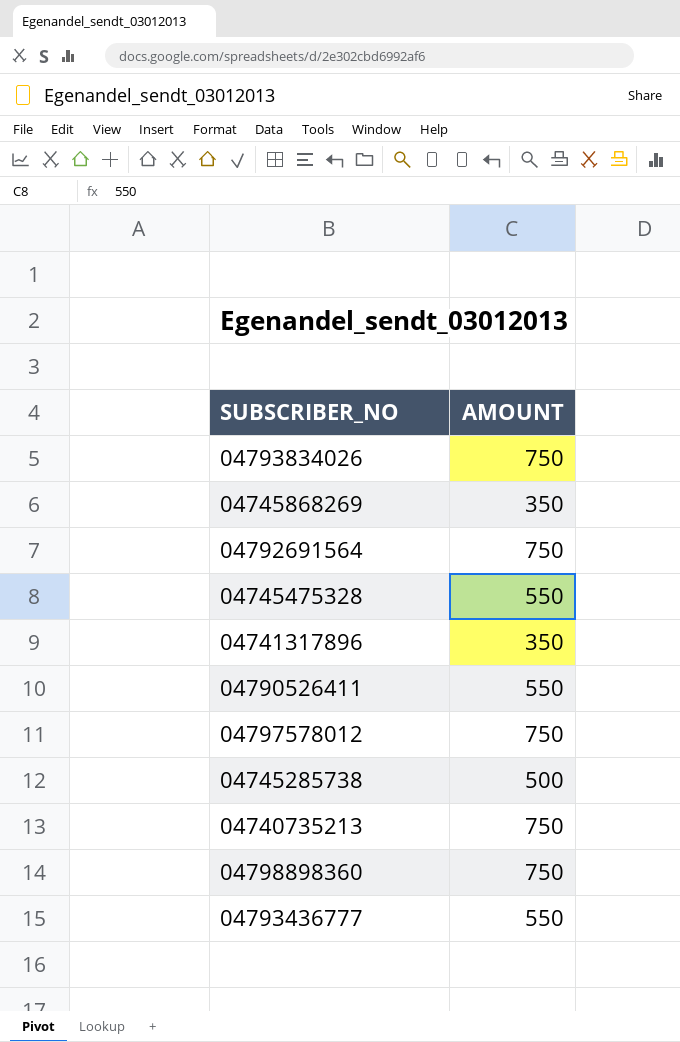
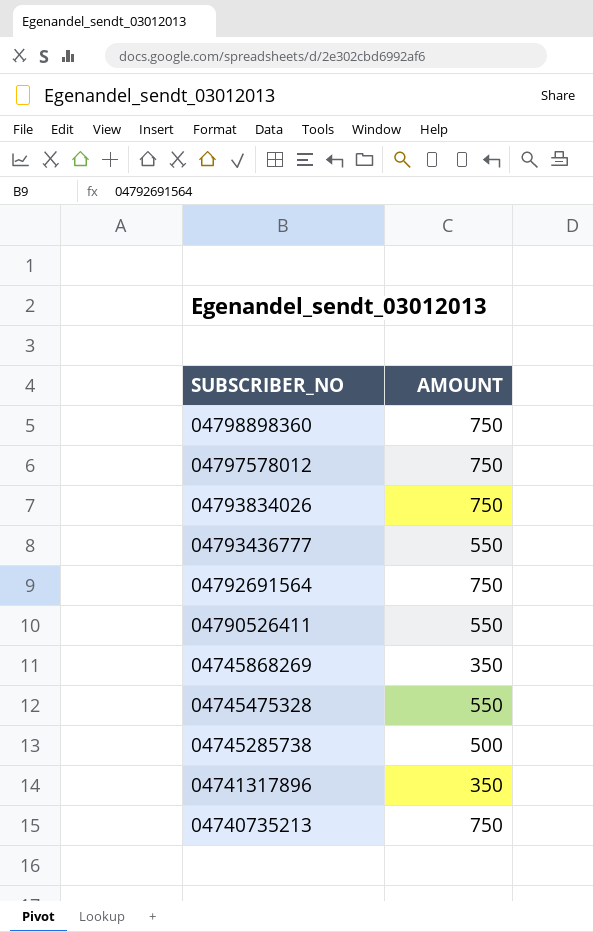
row order: none -> SUBSCRIBER_NO descending

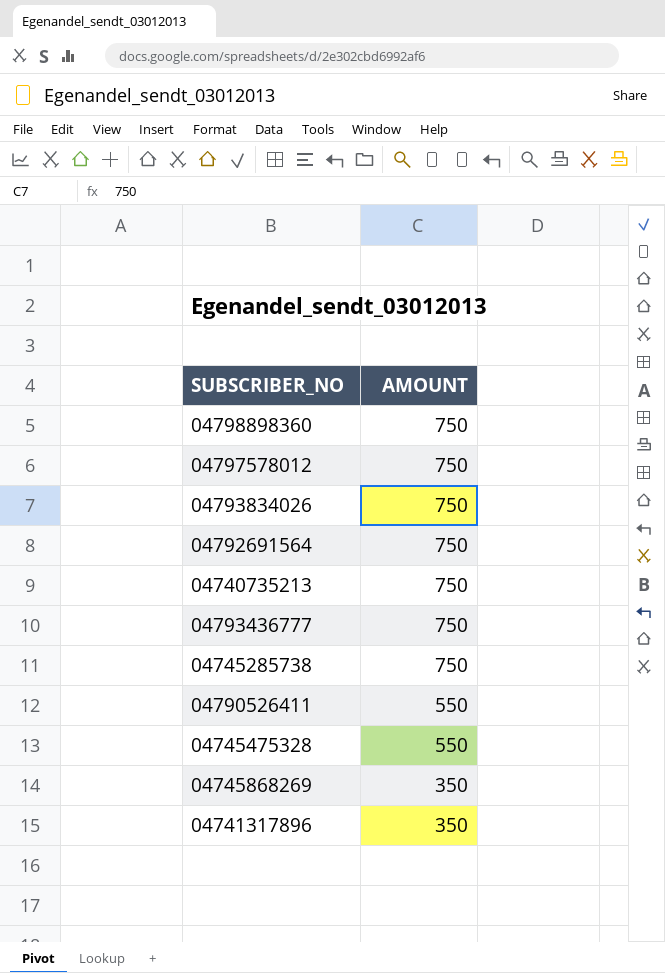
row order: SUBSCRIBER_NO descending -> AMOUNT descending
04793436777 | AMOUNT: 550 -> 750
04745285738 | AMOUNT: 500 -> 750

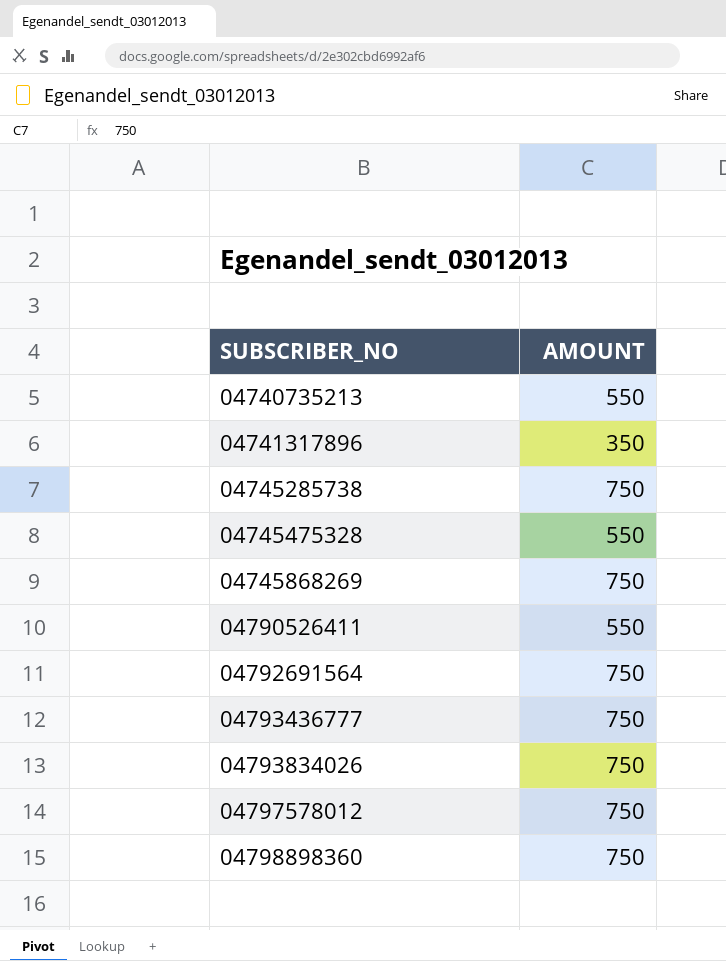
row order: AMOUNT descending -> SUBSCRIBER_NO ascending
04740735213 | AMOUNT: 750 -> 550
04745868269 | AMOUNT: 350 -> 750

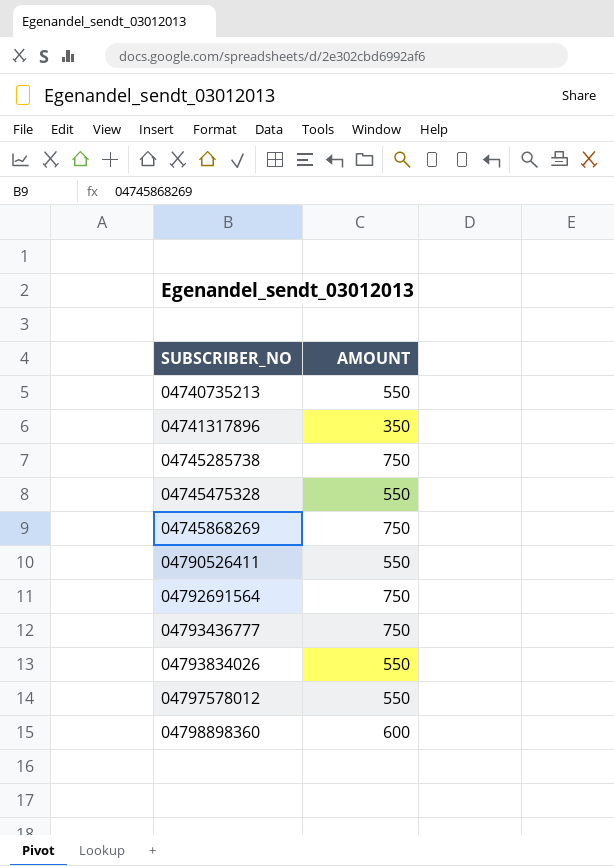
04793834026 | AMOUNT: 750 -> 550
04797578012 | AMOUNT: 750 -> 550
04798898360 | AMOUNT: 750 -> 600

